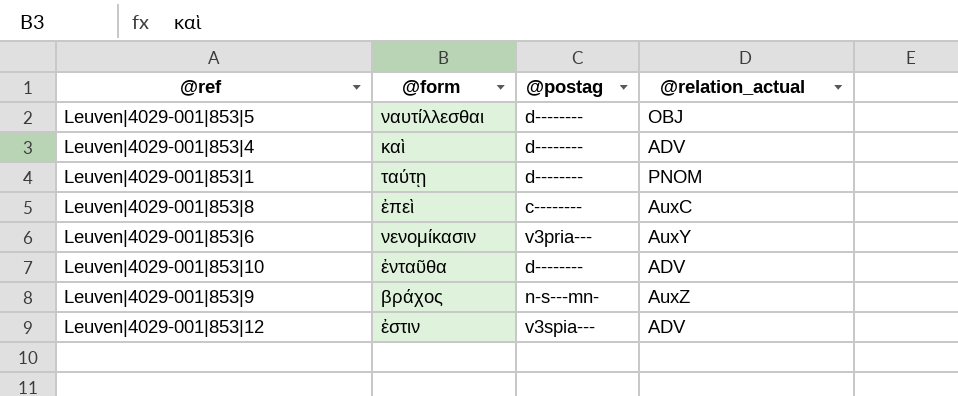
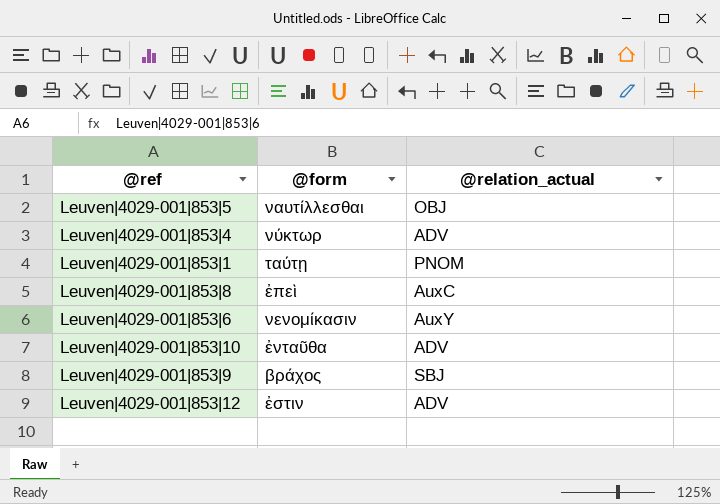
column @postag | position: 3 -> none
Leuven|4029-001|853|4 | @form: καὶ -> νύκτωρ
Leuven|4029-001|853|9 | @relation_actual: AuxZ -> SBJ

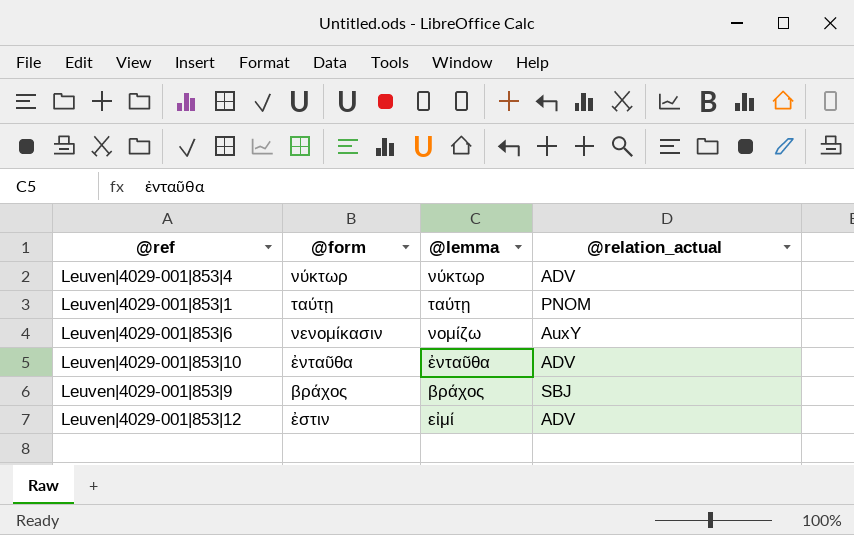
column @lemma | position: none -> 3
row Leuven|4029-001|853|5: ναυτίλλεσθαι | OBJ -> none
row Leuven|4029-001|853|8: ἐπεὶ | AuxC -> none

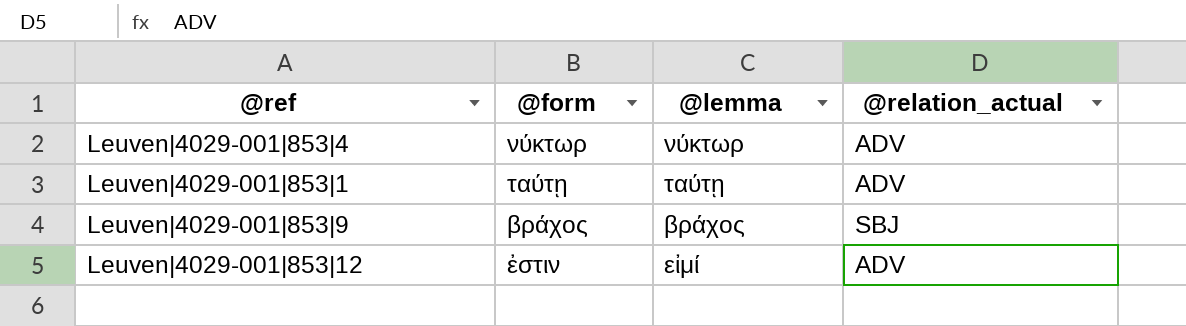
row Leuven|4029-001|853|6: νενομίκασιν | νομίζω | AuxY -> none
row Leuven|4029-001|853|10: ἐνταῦθα | ἐνταῦθα | ADV -> none
Leuven|4029-001|853|1 | @relation_actual: PNOM -> ADV

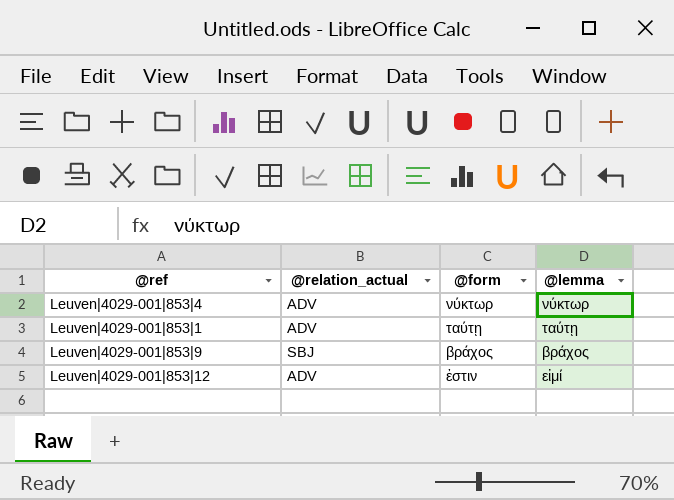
column @relation_actual | position: 4 -> 2

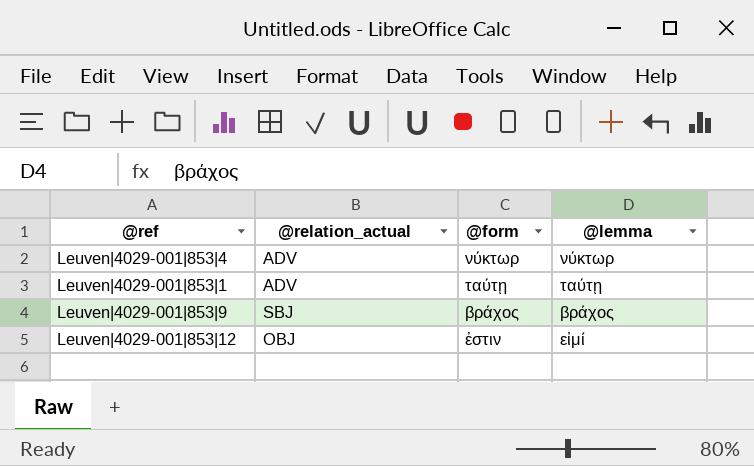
Leuven|4029-001|853|12 | @relation_actual: ADV -> OBJ

